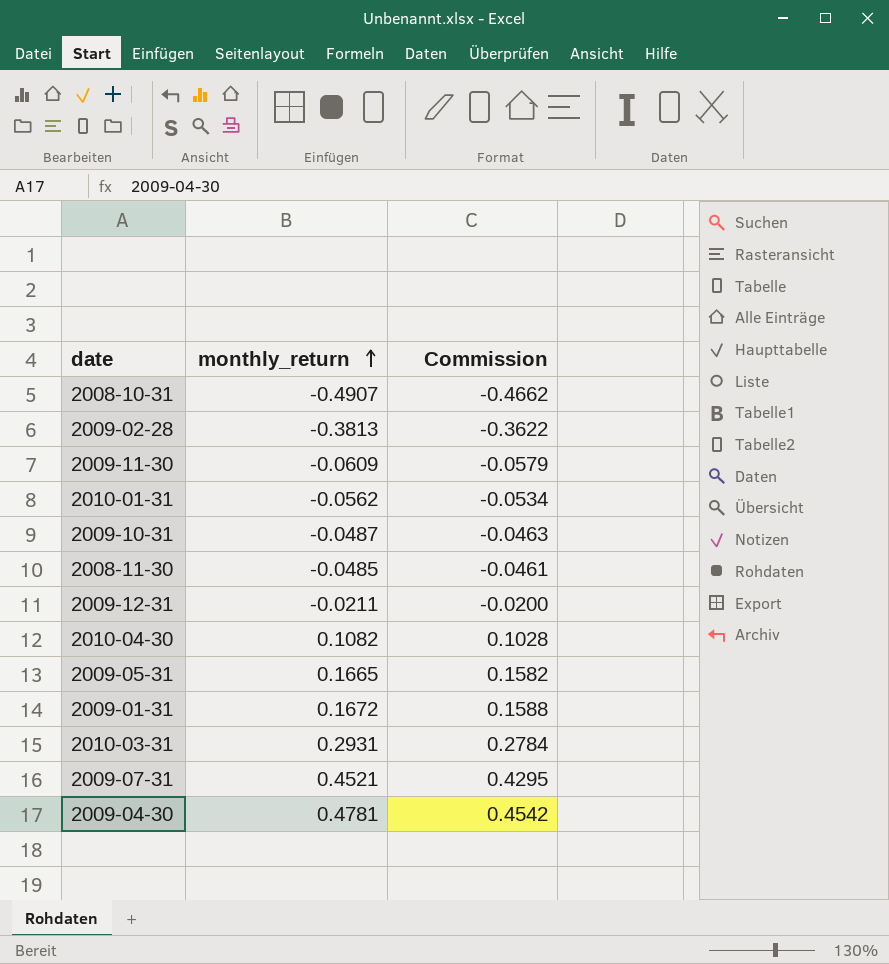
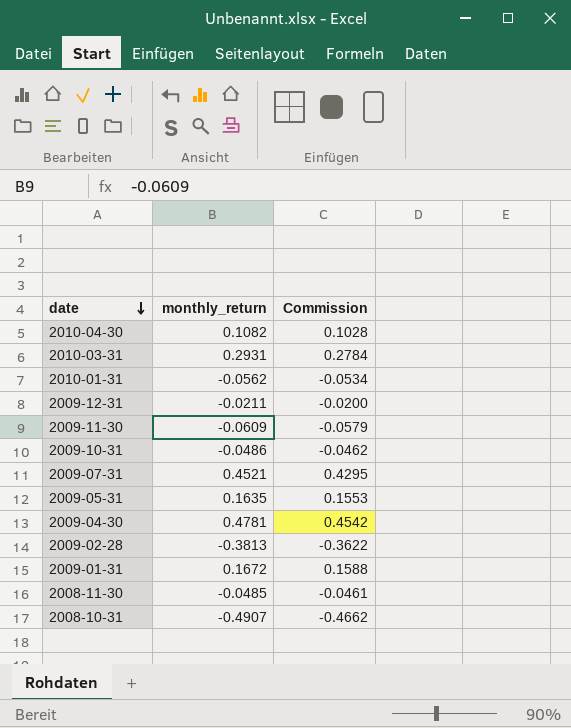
row order: monthly_return ascending -> date descending
2009-10-31 | monthly_return: -0.0487 -> -0.0486
2009-10-31 | Commission: -0.0463 -> -0.0462
2009-05-31 | monthly_return: 0.1665 -> 0.1635
2009-05-31 | Commission: 0.1582 -> 0.1553

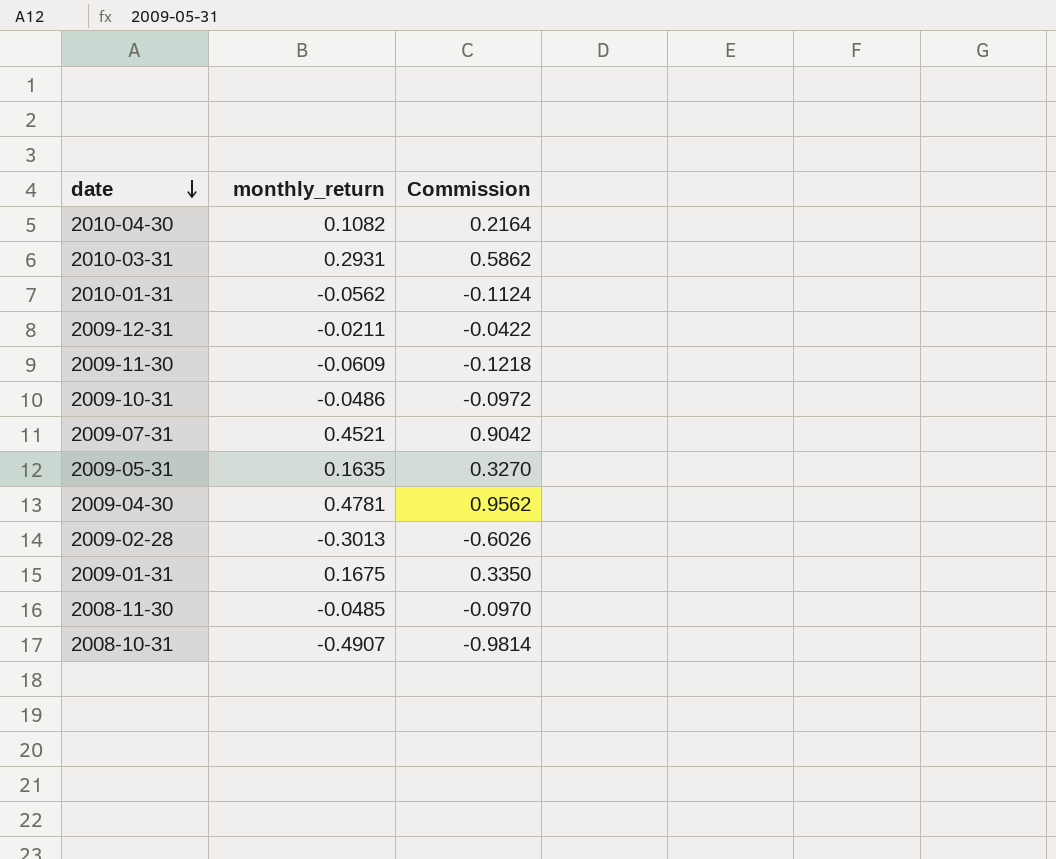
column Commission | formula: [monthly_return] * 0.95 -> [monthly_return] * 2
2009-02-28 | monthly_return: -0.3813 -> -0.3013
2009-01-31 | monthly_return: 0.1672 -> 0.1675

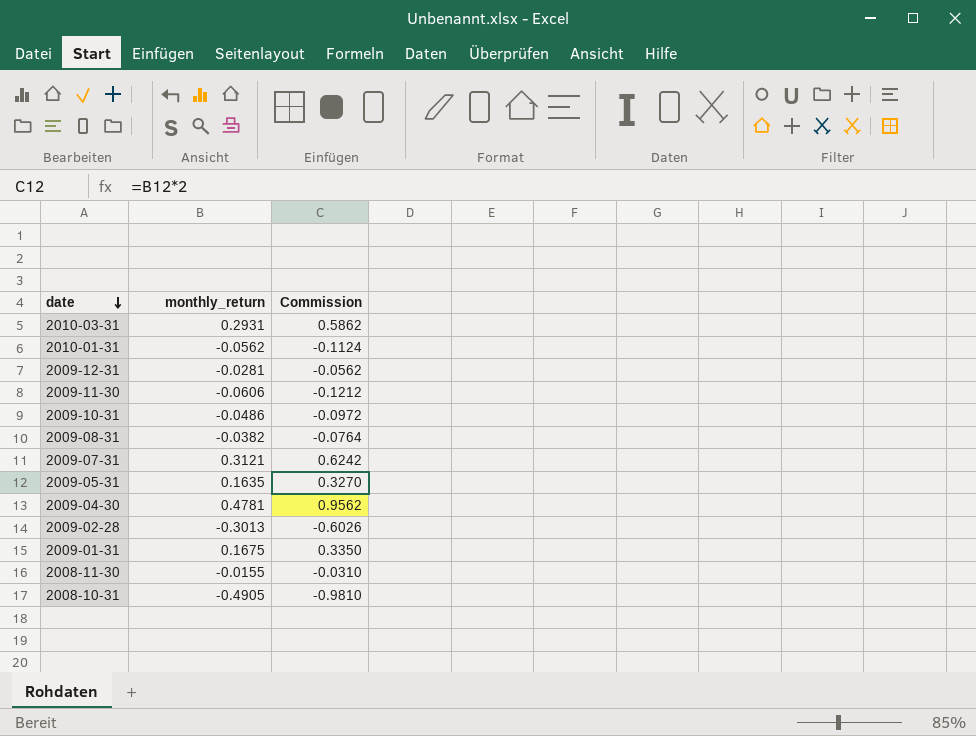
row 2010-04-30: 0.1082 | 0.2164 -> none
2009-12-31 | monthly_return: -0.0211 -> -0.0281
2009-12-31 | Commission: -0.0422 -> -0.0562
2009-11-30 | monthly_return: -0.0609 -> -0.0606
2009-11-30 | Commission: -0.1218 -> -0.1212
row 2009-08-31: none -> -0.0382 | -0.0764
2009-07-31 | monthly_return: 0.4521 -> 0.3121
2009-07-31 | Commission: 0.9042 -> 0.6242
2008-11-30 | monthly_return: -0.0485 -> -0.0155
2008-11-30 | Commission: -0.0970 -> -0.0310
2008-10-31 | monthly_return: -0.4907 -> -0.4905
2008-10-31 | Commission: -0.9814 -> -0.9810

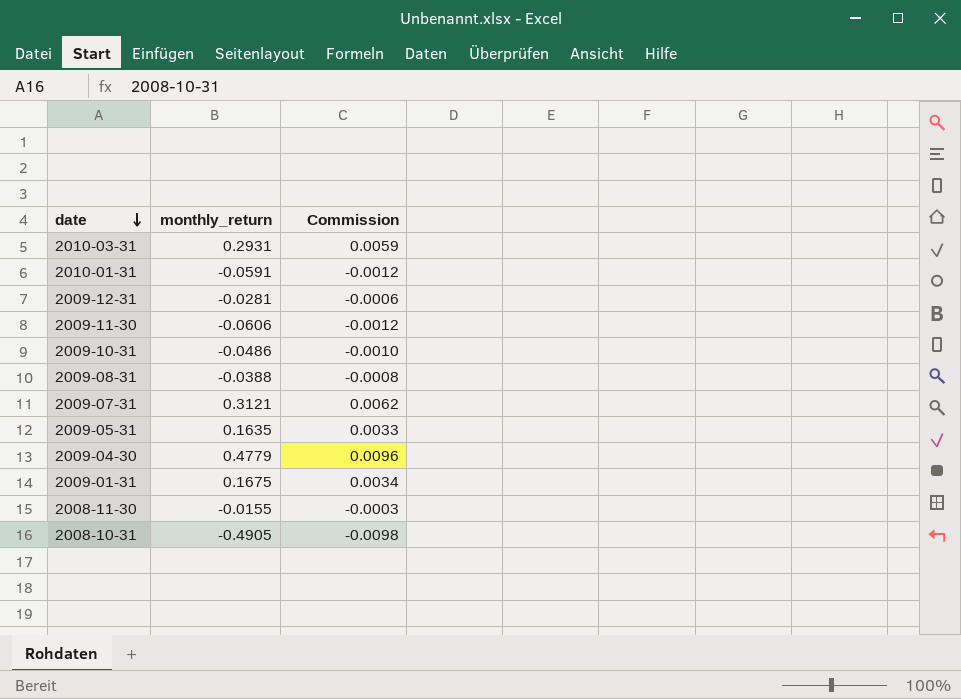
column Commission | formula: [monthly_return] * 2 -> [monthly_return] * 0.02
row 2009-02-28: -0.3013 | -0.6026 -> none
2010-01-31 | monthly_return: -0.0562 -> -0.0591
2009-08-31 | monthly_return: -0.0382 -> -0.0388
2009-04-30 | monthly_return: 0.4781 -> 0.4779

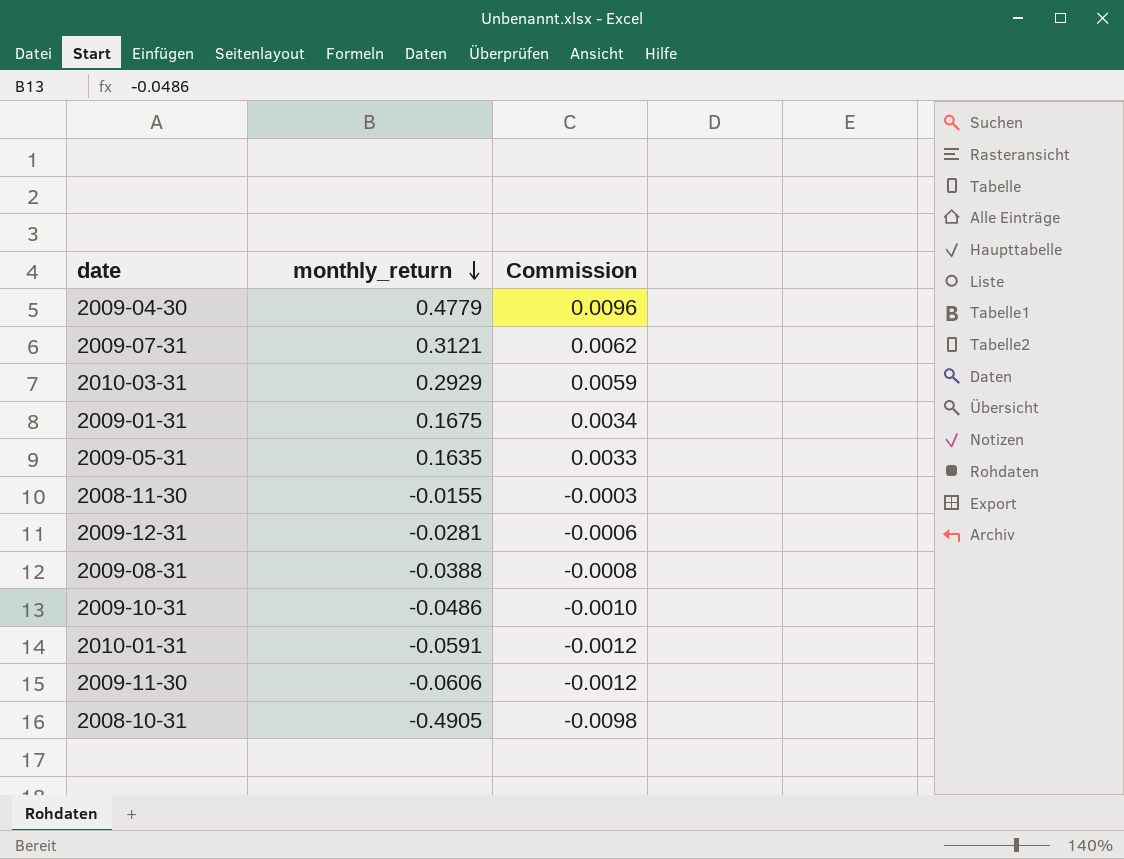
row order: date descending -> monthly_return descending
2010-03-31 | monthly_return: 0.2931 -> 0.2929

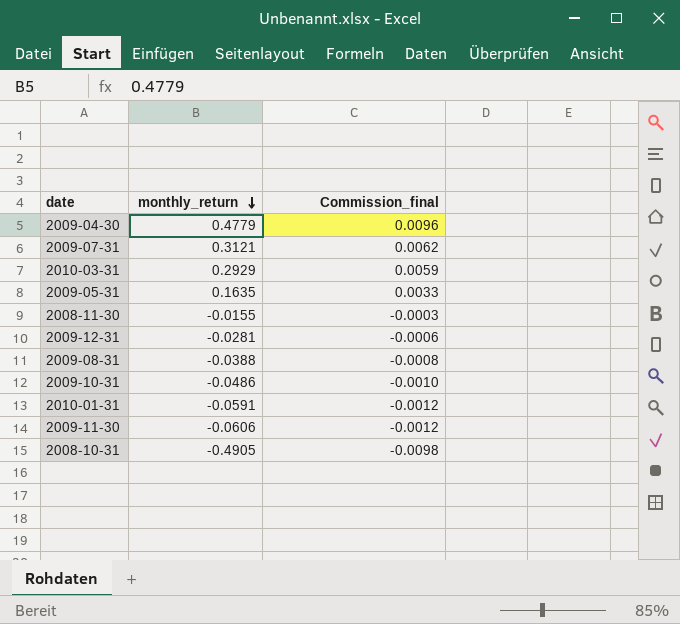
column name: Commission -> Commission_final
row 2009-01-31: 0.1675 | 0.0034 -> none

